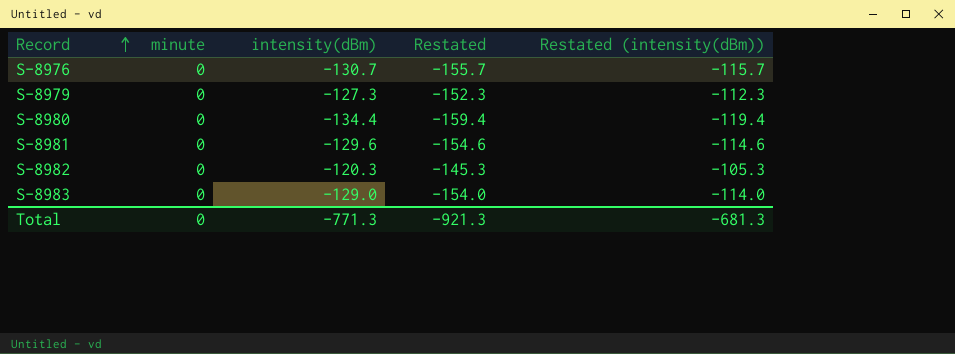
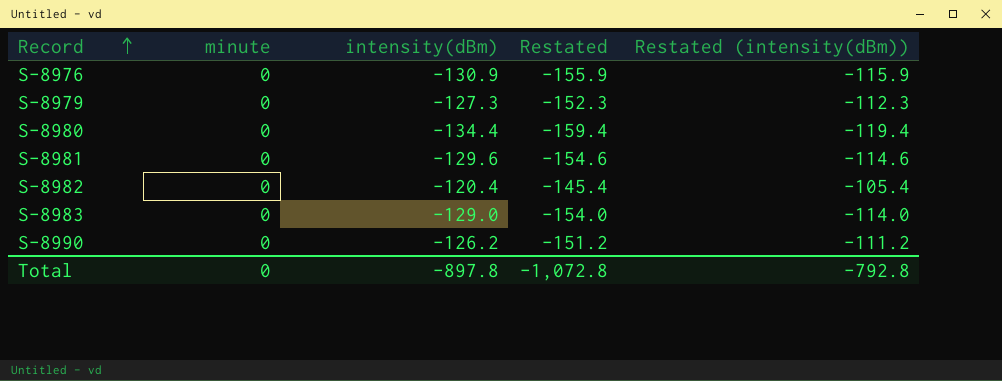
S-8976 | intensity(dBm): -130.7 -> -130.9
S-8976 | Restated: -155.7 -> -155.9
S-8976 | Restated (intensity(dBm)): -115.7 -> -115.9
S-8982 | intensity(dBm): -120.3 -> -120.4
S-8982 | Restated: -145.3 -> -145.4
S-8982 | Restated (intensity(dBm)): -105.3 -> -105.4
row S-8990: none -> 0 | -126.2 | -151.2 | -111.2
Total | intensity(dBm): -771.3 -> -897.8
Total | Restated: -921.3 -> -1,072.8
Total | Restated (intensity(dBm)): -681.3 -> -792.8

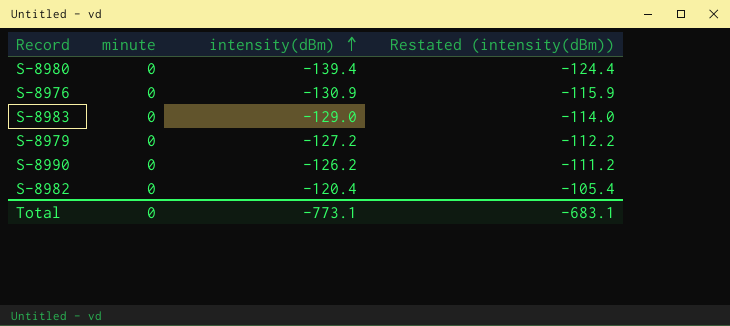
row order: Record ascending -> intensity(dBm) ascending
column Restated | formula: [intensity(dBm)] - 25 -> none
row S-8981: 0 | -129.6 | -154.6 | -114.6 -> none
S-8980 | intensity(dBm): -134.4 -> -139.4
S-8980 | Restated (intensity(dBm)): -119.4 -> -124.4
S-8979 | intensity(dBm): -127.3 -> -127.2
S-8979 | Restated (intensity(dBm)): -112.3 -> -112.2
Total | intensity(dBm): -897.8 -> -773.1
Total | Restated (intensity(dBm)): -792.8 -> -683.1

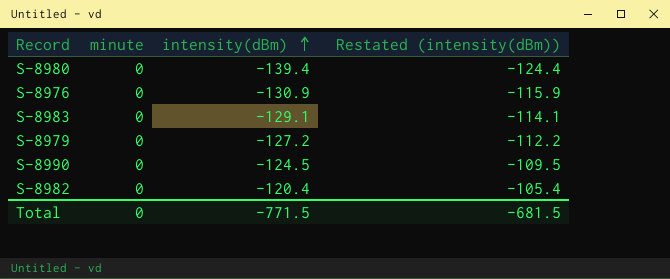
S-8983 | intensity(dBm): -129.0 -> -129.1
S-8983 | Restated (intensity(dBm)): -114.0 -> -114.1
S-8990 | intensity(dBm): -126.2 -> -124.5
S-8990 | Restated (intensity(dBm)): -111.2 -> -109.5
Total | intensity(dBm): -773.1 -> -771.5
Total | Restated (intensity(dBm)): -683.1 -> -681.5

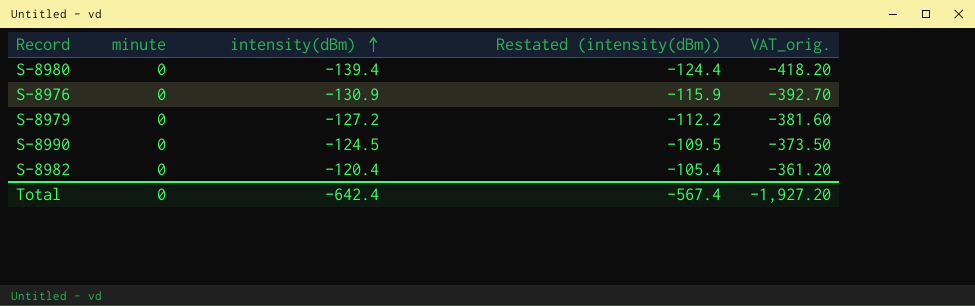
column VAT_orig. | formula: none -> [intensity(dBm)] * 3
row S-8983: 0 | -129.1 | -114.1 -> none
Total | intensity(dBm): -771.5 -> -642.4
Total | Restated (intensity(dBm)): -681.5 -> -567.4

